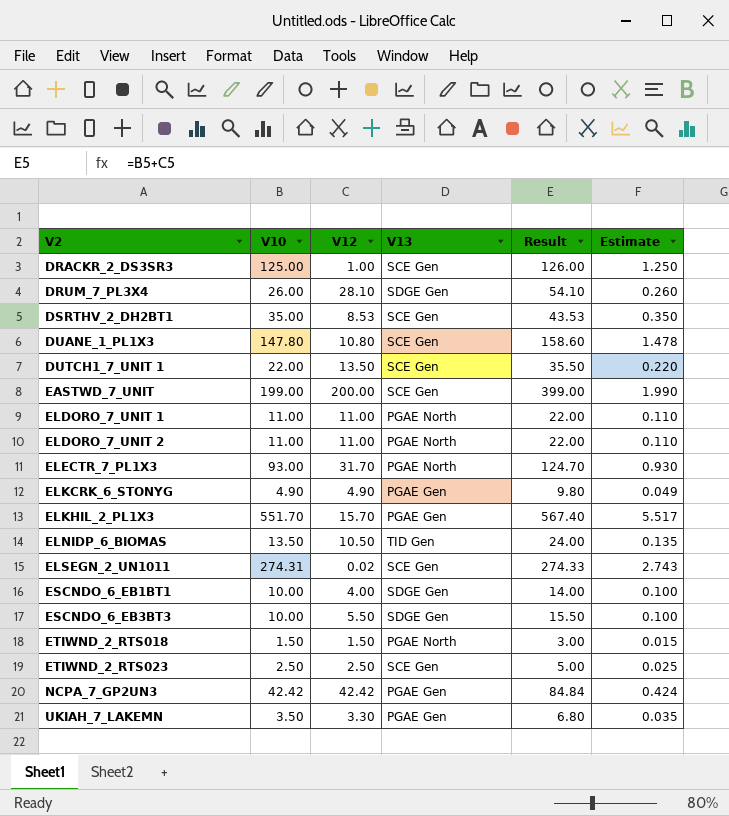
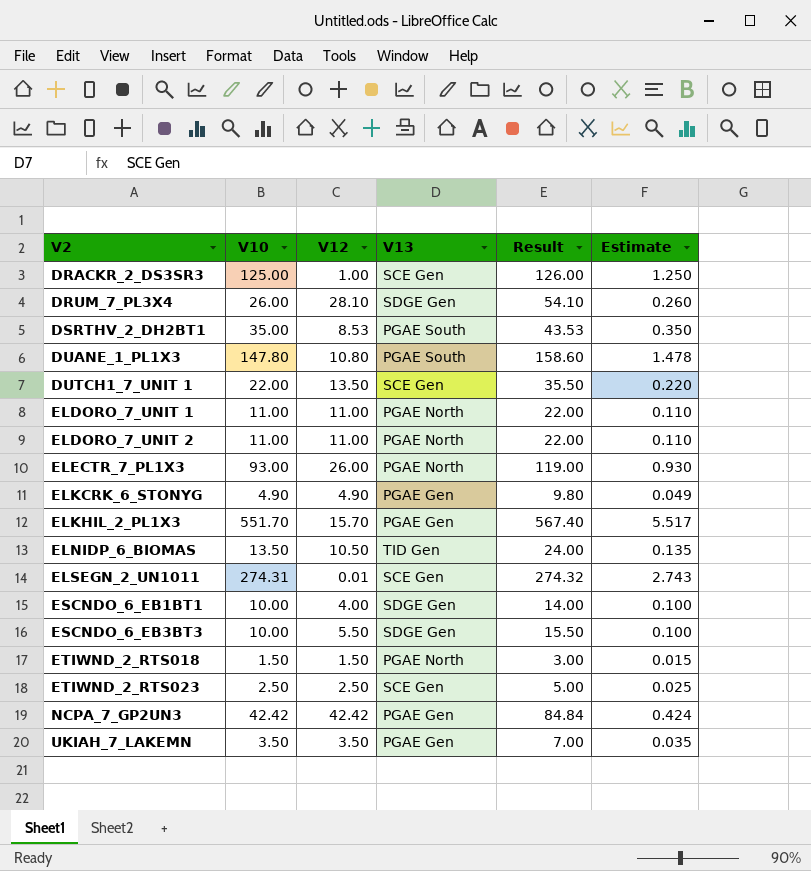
row EASTWD_7_UNIT: 199.00 | 200.00 | SCE Gen | 399.00 | 1.990 -> none
DSRTHV_2_DH2BT1 | V13: SCE Gen -> PGAE South
DUANE_1_PL1X3 | V13: SCE Gen -> PGAE South
ELECTR_7_PL1X3 | V12: 31.70 -> 26.00
ELECTR_7_PL1X3 | Result: 124.70 -> 119.00
ELSEGN_2_UN1011 | V12: 0.02 -> 0.01
ELSEGN_2_UN1011 | Result: 274.33 -> 274.32
UKIAH_7_LAKEMN | V12: 3.30 -> 3.50
UKIAH_7_LAKEMN | Result: 6.80 -> 7.00

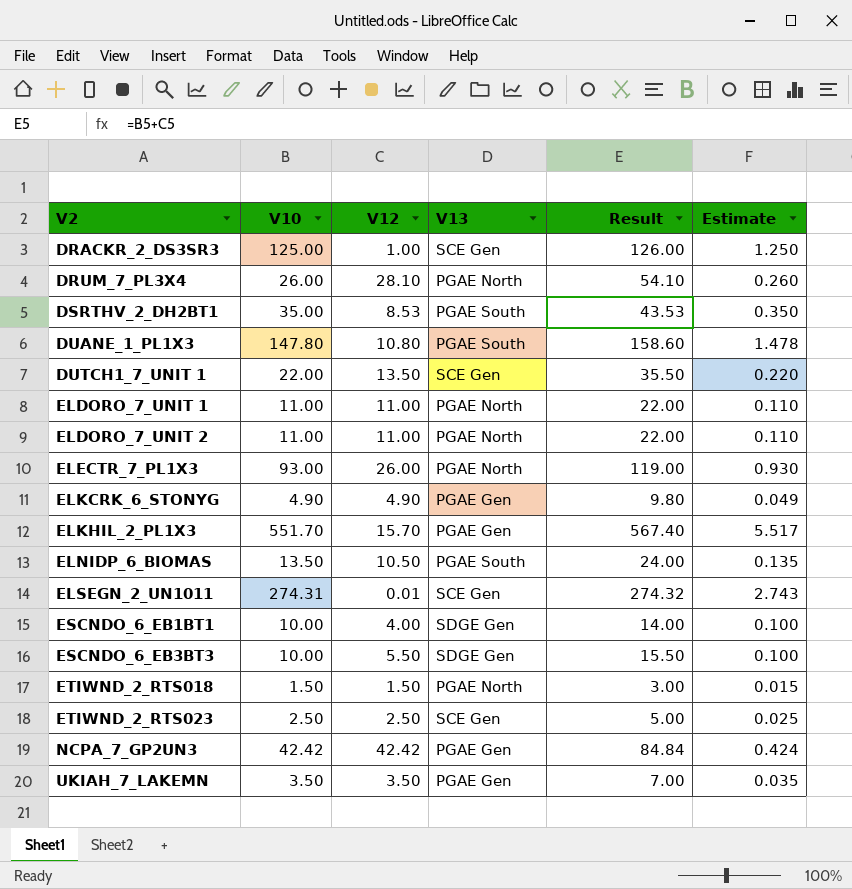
DRUM_7_PL3X4 | V13: SDGE Gen -> PGAE North
ELNIDP_6_BIOMAS | V13: TID Gen -> PGAE South

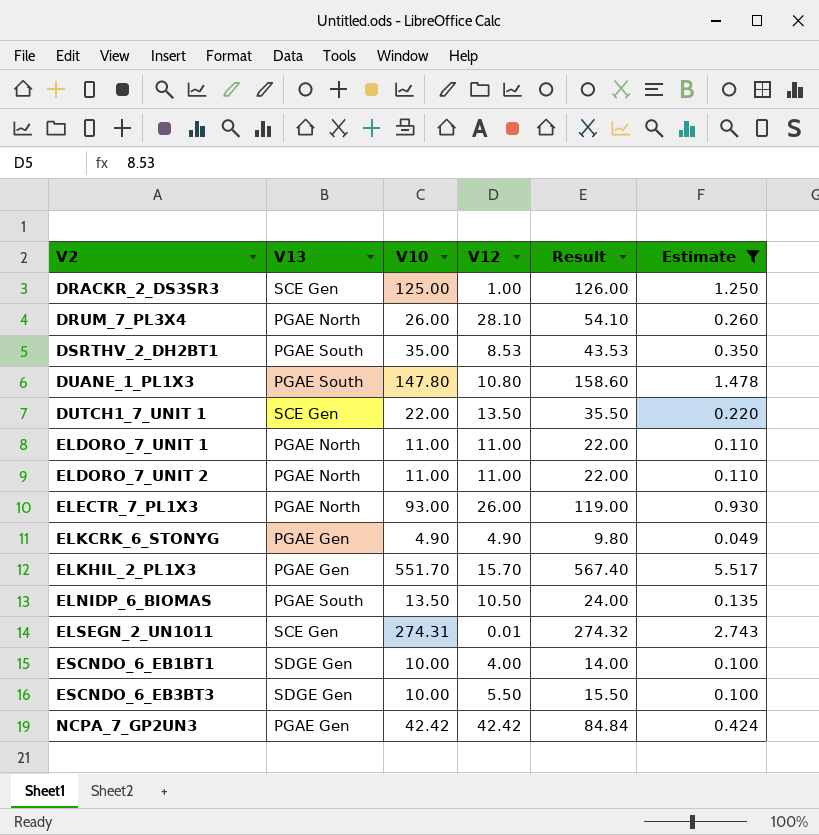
filter: none -> Estimate >= 0.049
column V13 | position: 4 -> 2

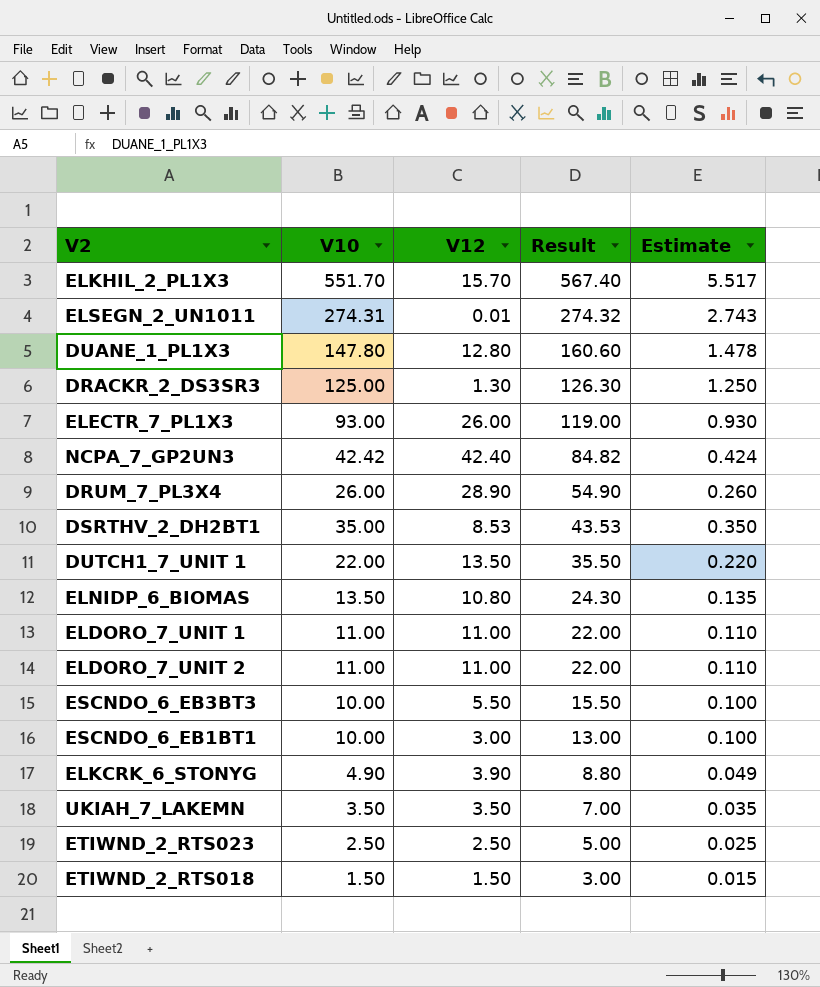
filter: Estimate >= 0.049 -> none
row order: V2 ascending -> Result descending
column V13 | position: 2 -> none
DUANE_1_PL1X3 | V12: 10.80 -> 12.80
DUANE_1_PL1X3 | Result: 158.60 -> 160.60
DRACKR_2_DS3SR3 | V12: 1.00 -> 1.30
DRACKR_2_DS3SR3 | Result: 126.00 -> 126.30
NCPA_7_GP2UN3 | V12: 42.42 -> 42.40
NCPA_7_GP2UN3 | Result: 84.84 -> 84.82
DRUM_7_PL3X4 | V12: 28.10 -> 28.90
DRUM_7_PL3X4 | Result: 54.10 -> 54.90
ELNIDP_6_BIOMAS | V12: 10.50 -> 10.80
ELNIDP_6_BIOMAS | Result: 24.00 -> 24.30
ESCNDO_6_EB1BT1 | V12: 4.00 -> 3.00
ESCNDO_6_EB1BT1 | Result: 14.00 -> 13.00
ELKCRK_6_STONYG | V12: 4.90 -> 3.90
ELKCRK_6_STONYG | Result: 9.80 -> 8.80

